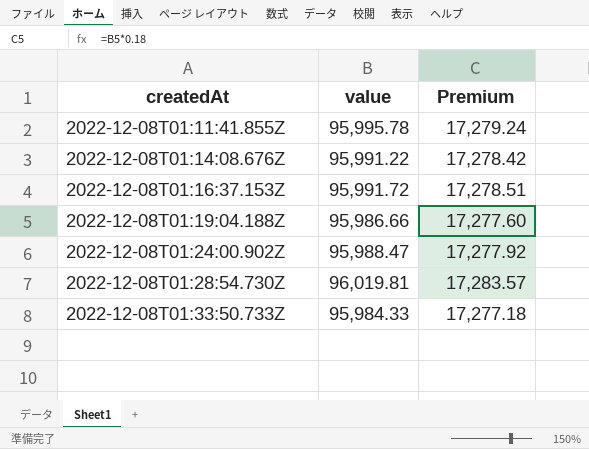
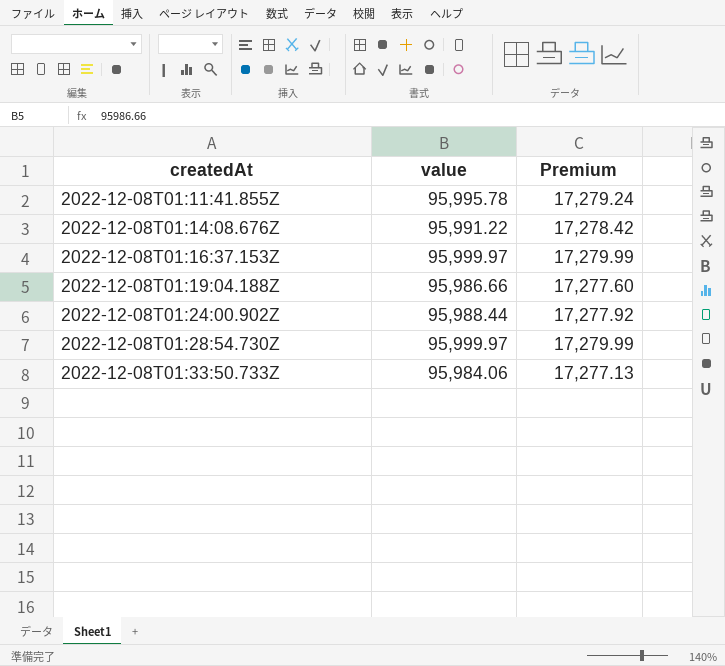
2022-12-08T01:16:37.153Z | value: 95,991.72 -> 95,999.97
2022-12-08T01:16:37.153Z | Premium: 17,278.51 -> 17,279.99
2022-12-08T01:24:00.902Z | value: 95,988.47 -> 95,988.44
2022-12-08T01:28:54.730Z | value: 96,019.81 -> 95,999.97
2022-12-08T01:28:54.730Z | Premium: 17,283.57 -> 17,279.99
2022-12-08T01:33:50.733Z | value: 95,984.33 -> 95,984.06
2022-12-08T01:33:50.733Z | Premium: 17,277.18 -> 17,277.13

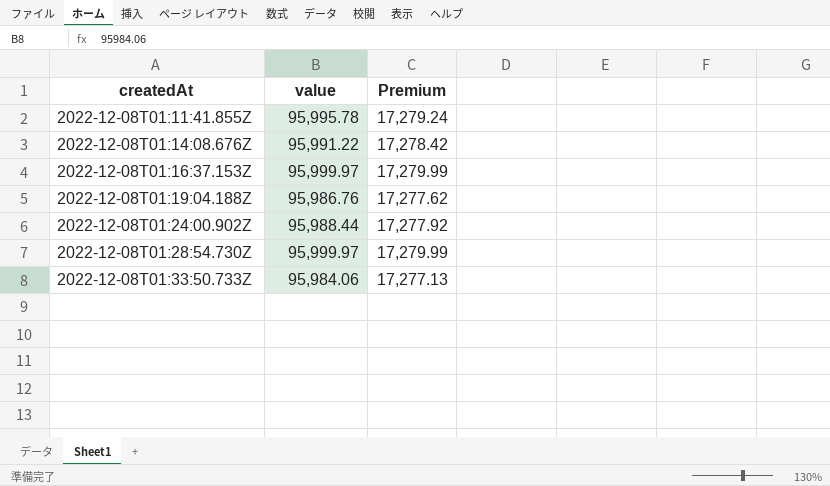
2022-12-08T01:19:04.188Z | value: 95,986.66 -> 95,986.76
2022-12-08T01:19:04.188Z | Premium: 17,277.60 -> 17,277.62

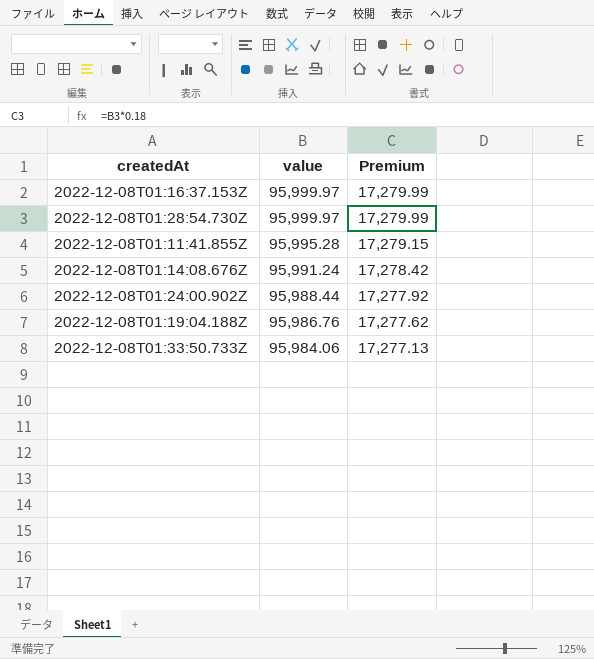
row order: createdAt ascending -> value descending
2022-12-08T01:11:41.855Z | value: 95,995.78 -> 95,995.28
2022-12-08T01:11:41.855Z | Premium: 17,279.24 -> 17,279.15
2022-12-08T01:14:08.676Z | value: 95,991.22 -> 95,991.24

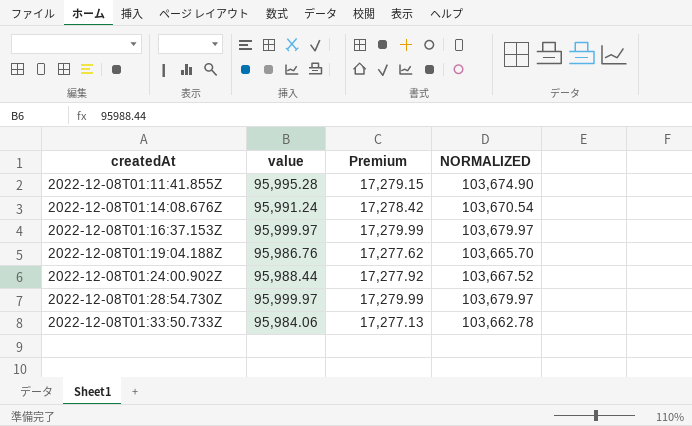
row order: value descending -> createdAt ascending
column NORMALIZED | formula: none -> [value] * 1.08

